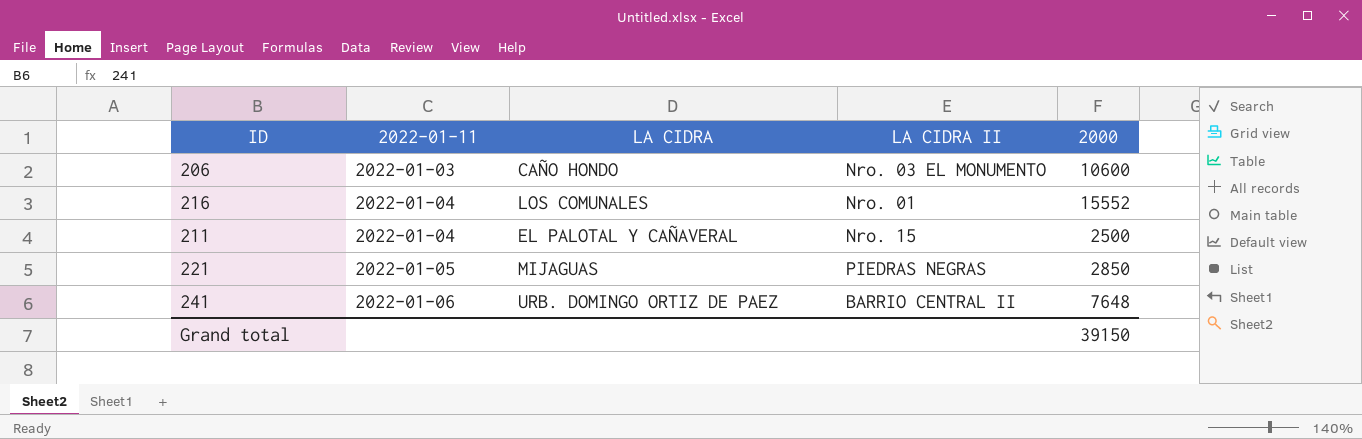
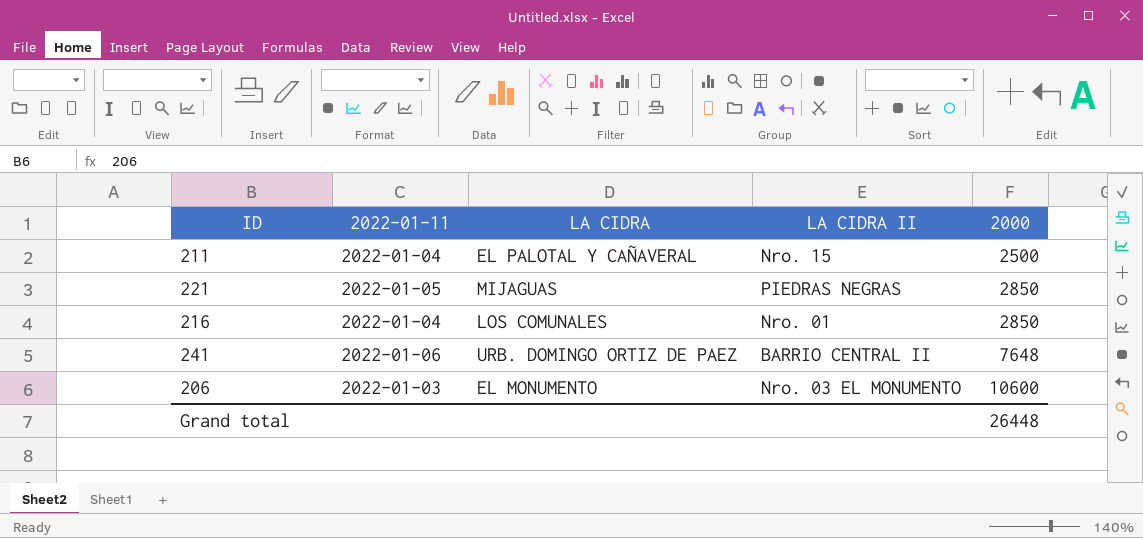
row order: 2022-01-11 ascending -> 2000 ascending
216 | 2000: 15552 -> 2850
206 | LA CIDRA: CAÑO HONDO -> EL MONUMENTO
Grand total | 2000: 39150 -> 26448

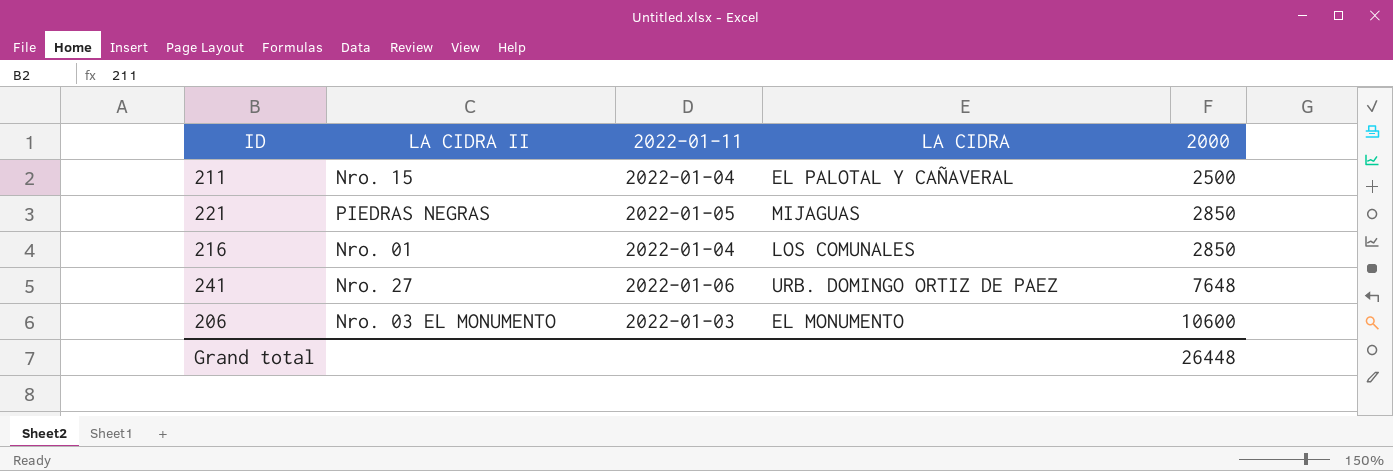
column LA CIDRA II | position: 4 -> 2
241 | LA CIDRA II: BARRIO CENTRAL II -> Nro. 27

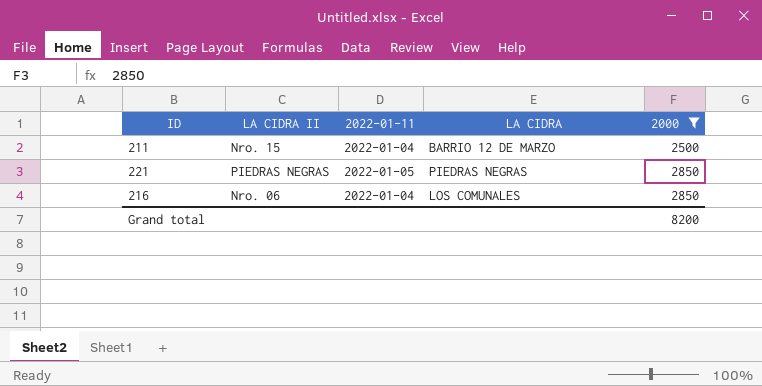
filter: none -> 2000 <= 2850
211 | LA CIDRA: EL PALOTAL Y CAÑAVERAL -> BARRIO 12 DE MARZO
221 | LA CIDRA: MIJAGUAS -> PIEDRAS NEGRAS
216 | LA CIDRA II: Nro. 01 -> Nro. 06
Grand total | 2000: 26448 -> 8200

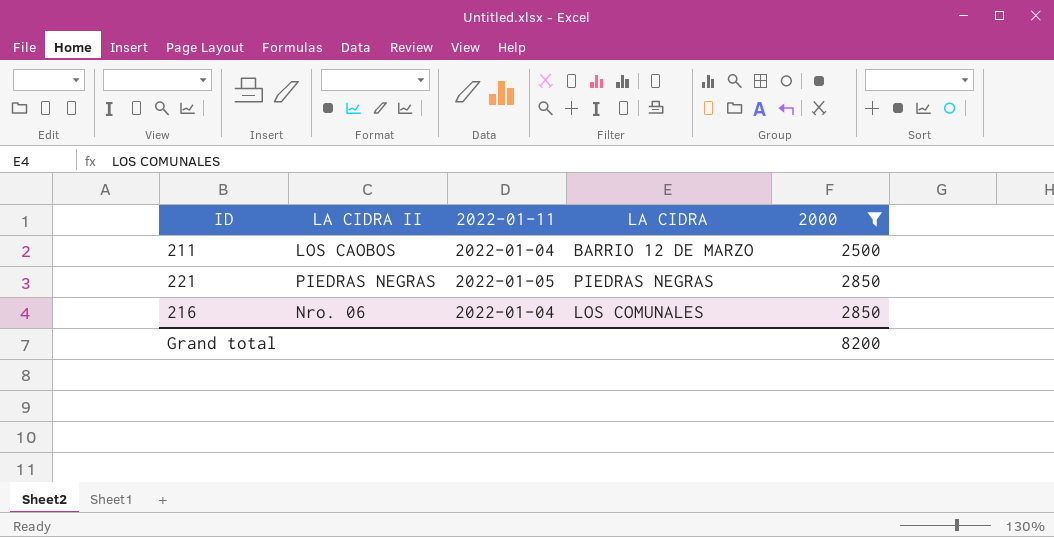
211 | LA CIDRA II: Nro. 15 -> LOS CAOBOS

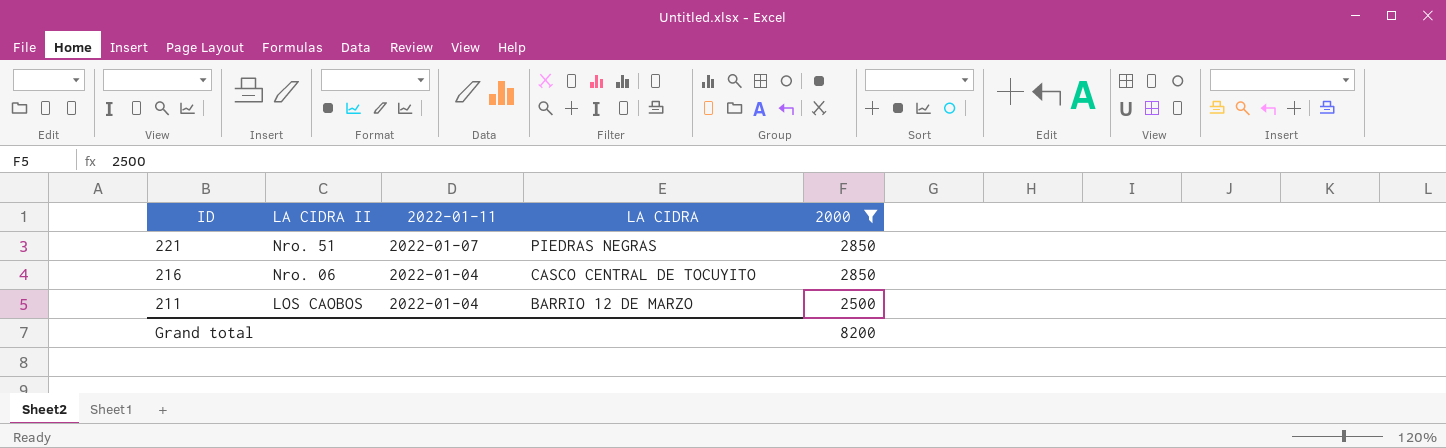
row order: 2000 ascending -> ID descending
221 | LA CIDRA II: PIEDRAS NEGRAS -> Nro. 51
221 | 2022-01-11: 2022-01-05 -> 2022-01-07
216 | LA CIDRA: LOS COMUNALES -> CASCO CENTRAL DE TOCUYITO

